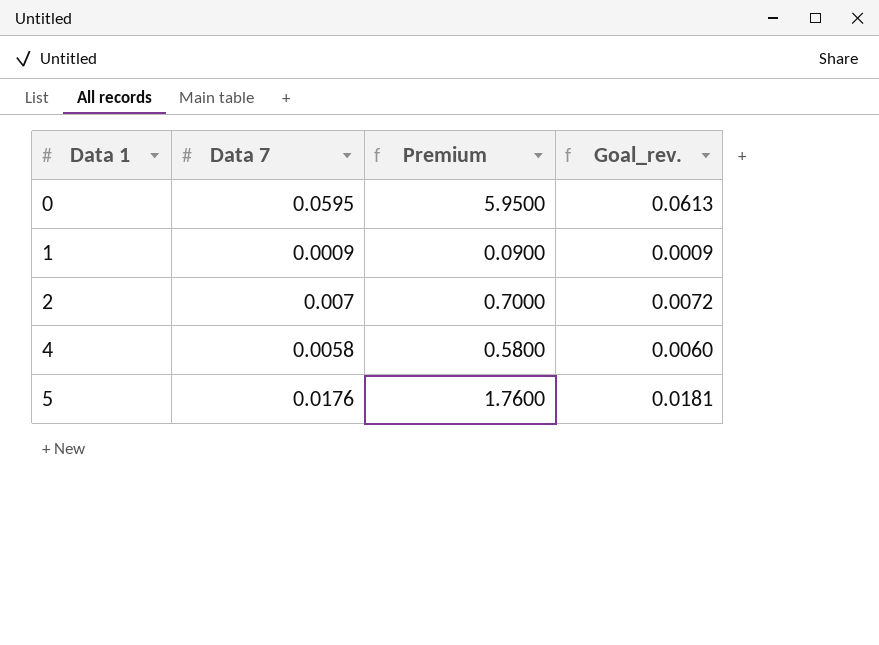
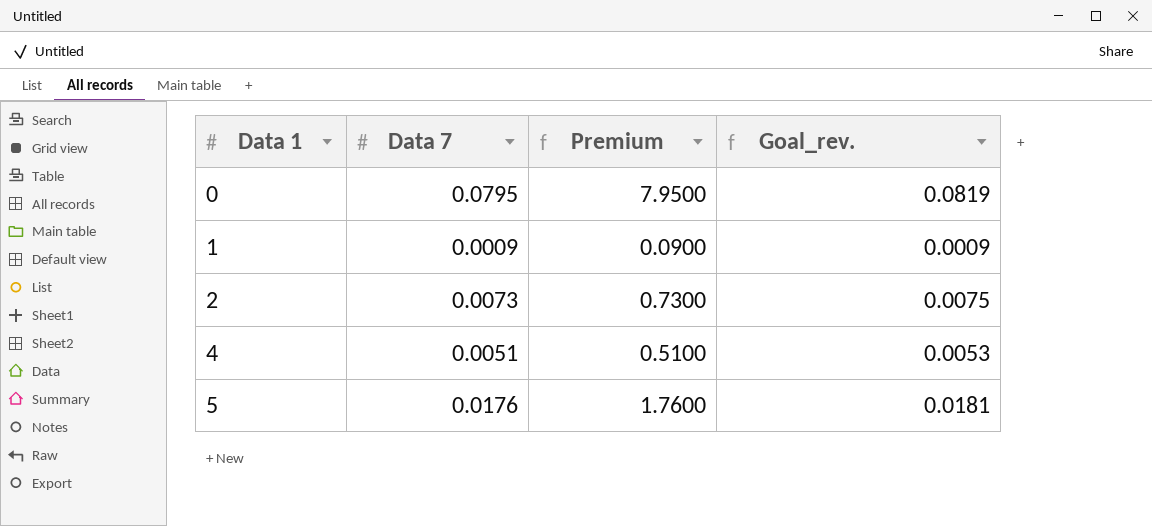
0 | Data 7: 0.0595 -> 0.0795
0 | Premium: 5.9500 -> 7.9500
0 | Goal_rev.: 0.0613 -> 0.0819
2 | Data 7: 0.007 -> 0.0073
2 | Premium: 0.7000 -> 0.7300
2 | Goal_rev.: 0.0072 -> 0.0075
4 | Data 7: 0.0058 -> 0.0051
4 | Premium: 0.5800 -> 0.5100
4 | Goal_rev.: 0.0060 -> 0.0053

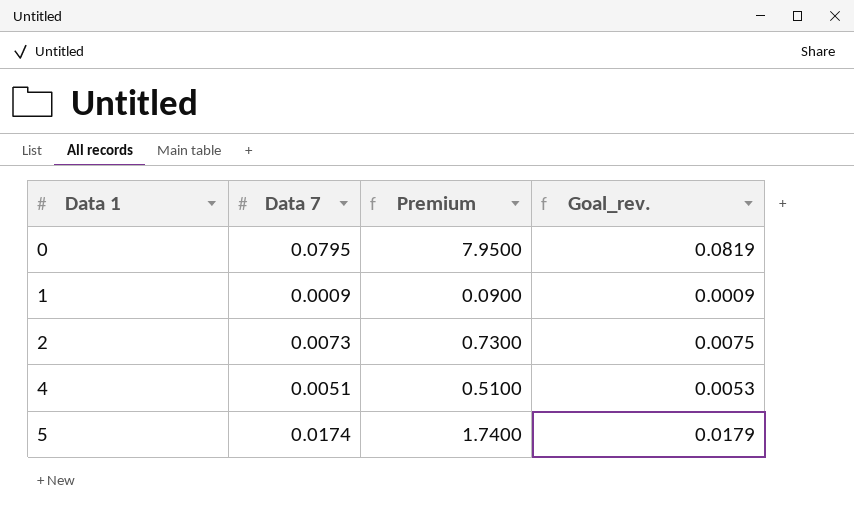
5 | Data 7: 0.0176 -> 0.0174
5 | Premium: 1.7600 -> 1.7400
5 | Goal_rev.: 0.0181 -> 0.0179

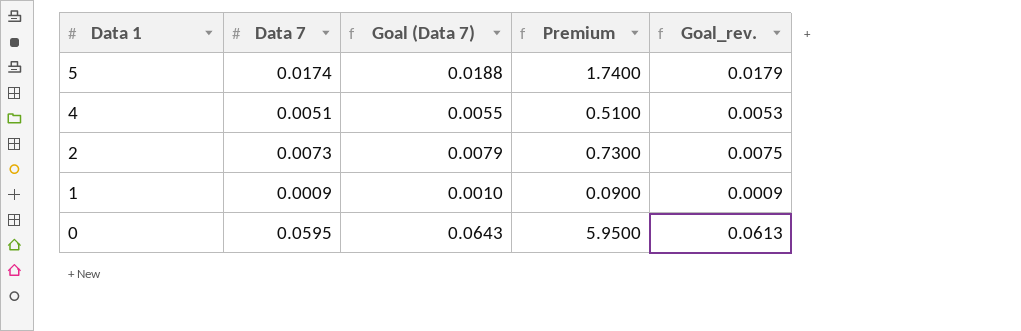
row order: Data 1 ascending -> Data 1 descending
column Goal (Data 7) | formula: none -> [Data 7] * 1.08
0 | Data 7: 0.0795 -> 0.0595
0 | Premium: 7.9500 -> 5.9500
0 | Goal_rev.: 0.0819 -> 0.0613

